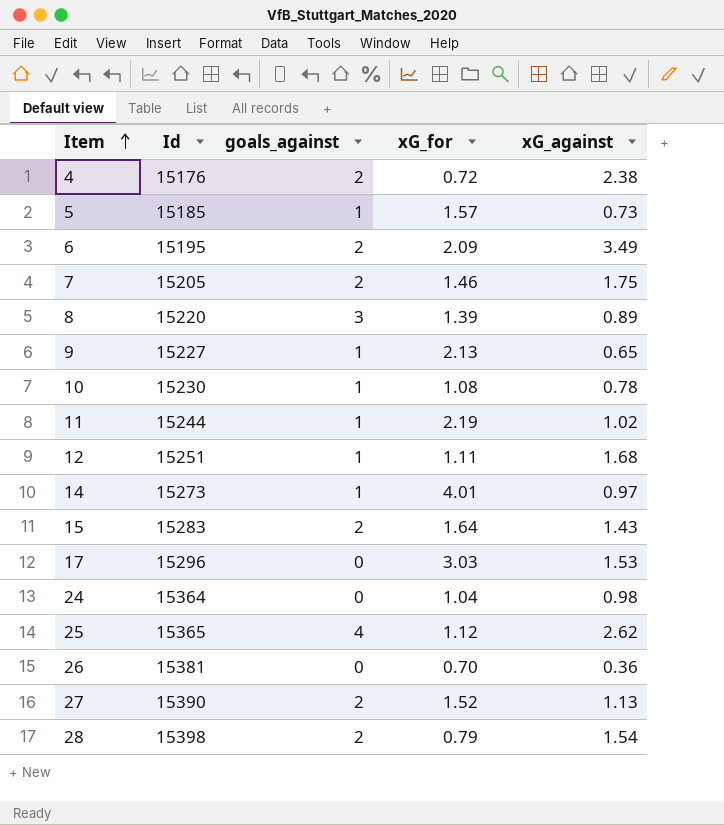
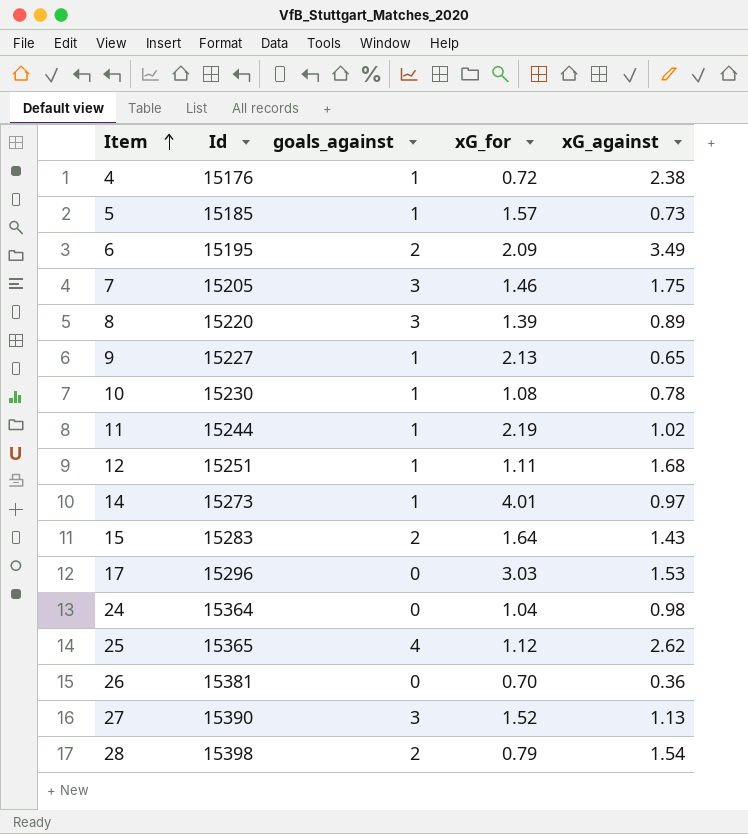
4 | goals_against: 2 -> 1
7 | goals_against: 2 -> 3
27 | goals_against: 2 -> 3

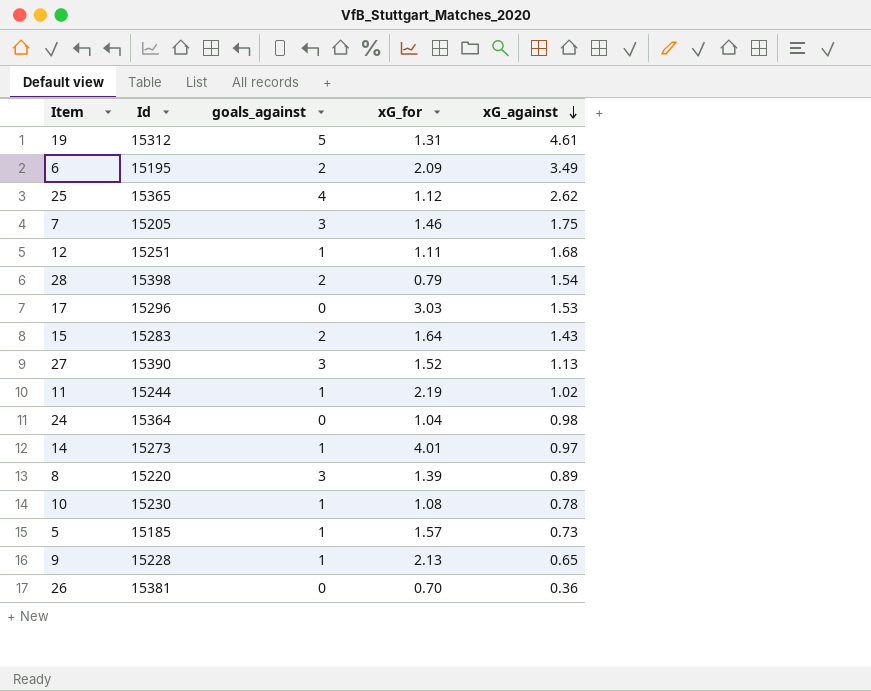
row order: Item ascending -> xG_against descending
row 4: 15176 | 1 | 0.72 | 2.38 -> none
row 19: none -> 15312 | 5 | 1.31 | 4.61
9 | Id: 15227 -> 15228

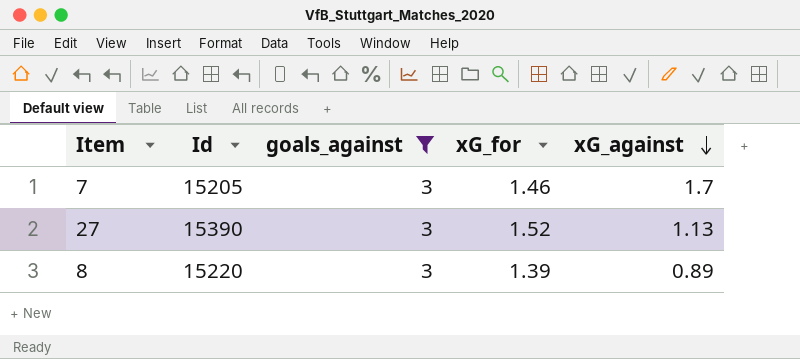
filter: none -> goals_against = 3
7 | xG_against: 1.75 -> 1.7

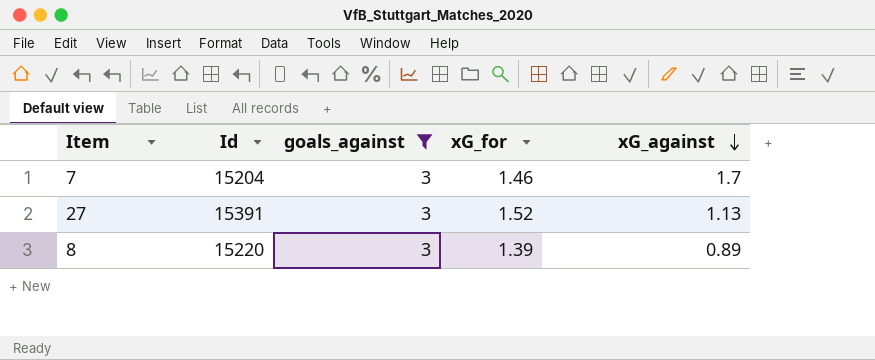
7 | Id: 15205 -> 15204
27 | Id: 15390 -> 15391

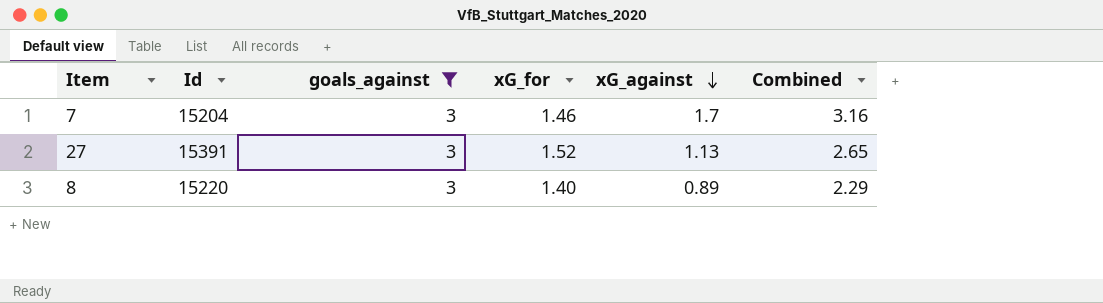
column Combined | formula: none -> [xG_for] + [xG_against]
8 | xG_for: 1.39 -> 1.40

